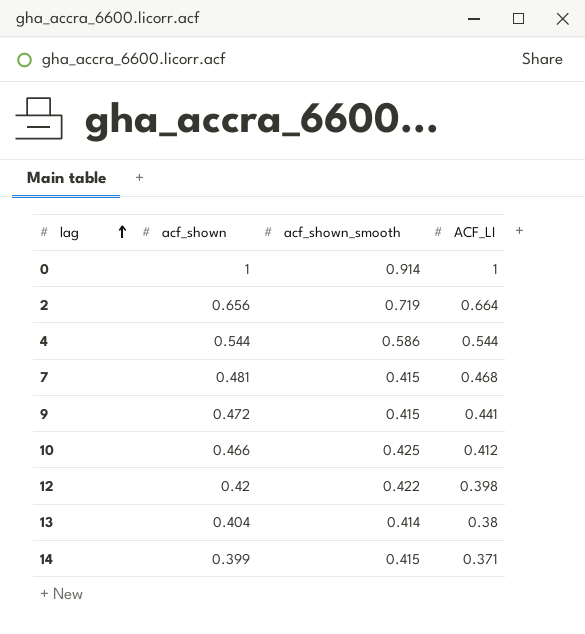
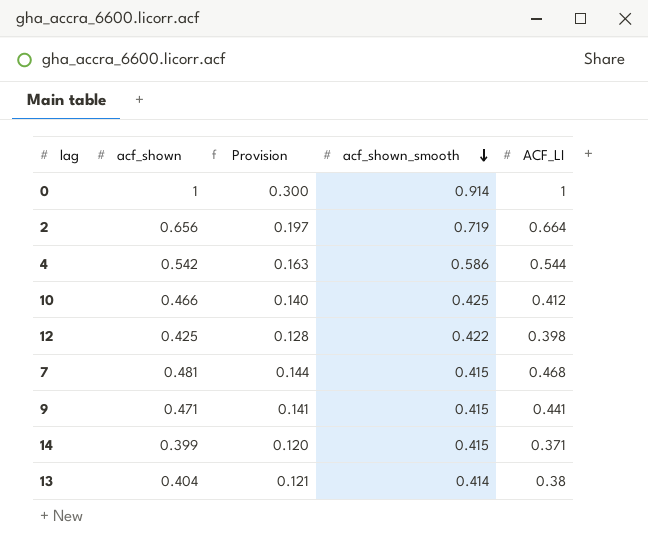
row order: lag ascending -> acf_shown_smooth descending
column Provision | formula: none -> [acf_shown] * 0.3
4 | acf_shown: 0.544 -> 0.542
12 | acf_shown: 0.42 -> 0.425
9 | acf_shown: 0.472 -> 0.471

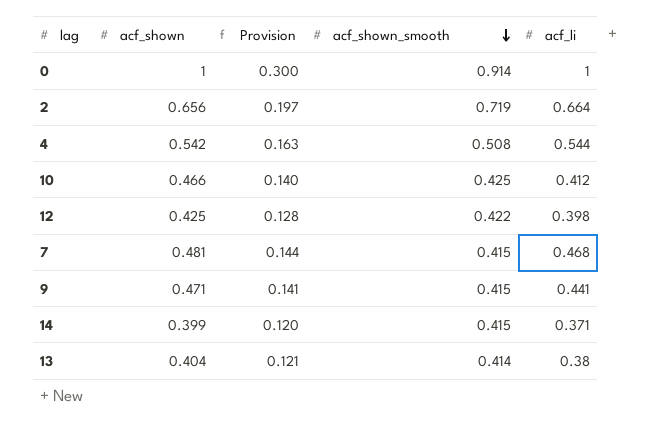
column name: ACF_LI -> acf_li
4 | acf_shown_smooth: 0.586 -> 0.508

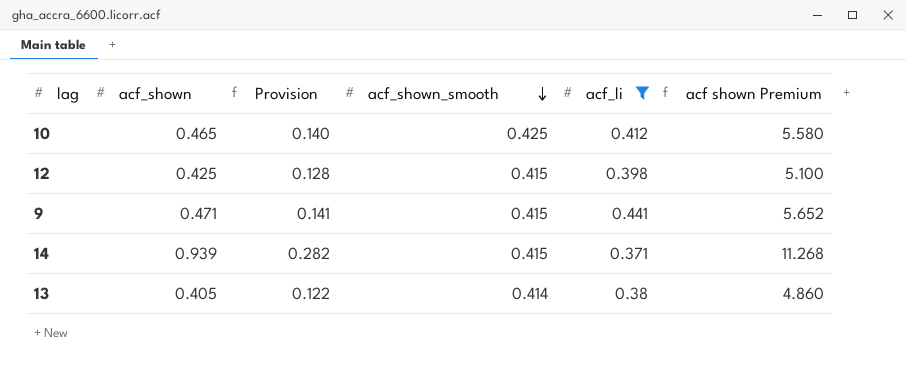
filter: none -> acf_li <= 0.441
column acf shown Premium | formula: none -> [acf_shown] * 12
10 | acf_shown: 0.466 -> 0.465
12 | acf_shown_smooth: 0.422 -> 0.415
14 | acf_shown: 0.399 -> 0.939
14 | Provision: 0.120 -> 0.282
13 | acf_shown: 0.404 -> 0.405
13 | Provision: 0.121 -> 0.122

